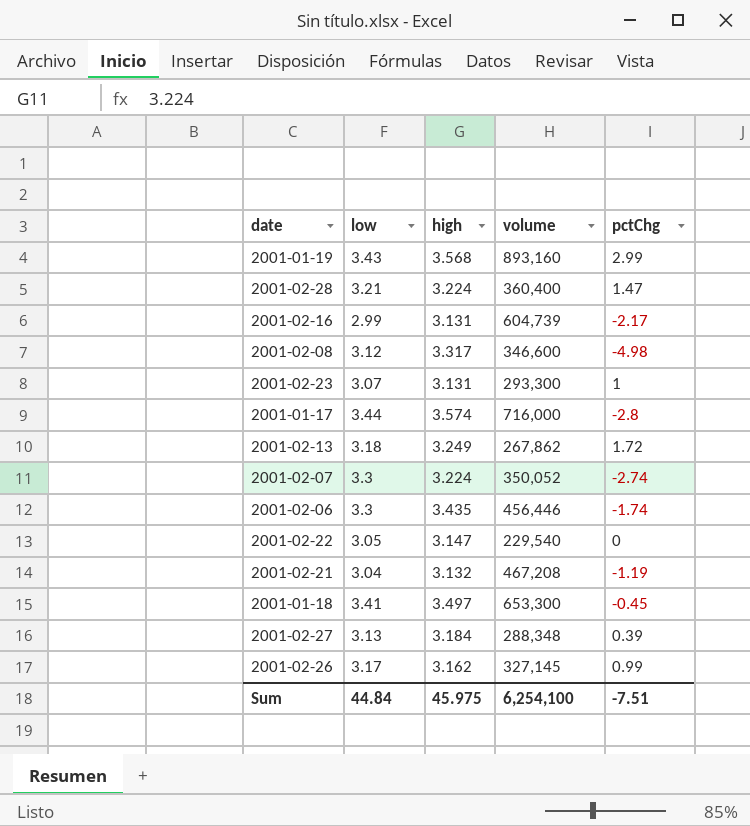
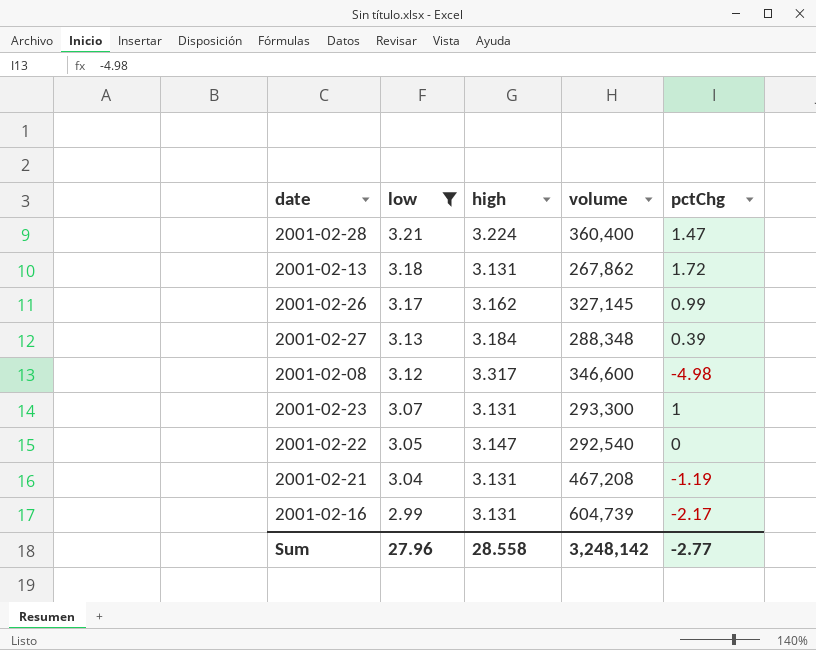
filter: none -> low <= 3.21
row order: none -> low descending
2001-02-13 | high: 3.249 -> 3.131
2001-02-22 | volume: 229,540 -> 292,540
2001-02-21 | high: 3.132 -> 3.131
Sum | low: 44.84 -> 27.96
Sum | high: 45.975 -> 28.558
Sum | volume: 6,254,100 -> 3,248,142
Sum | pctChg: -7.51 -> -2.77

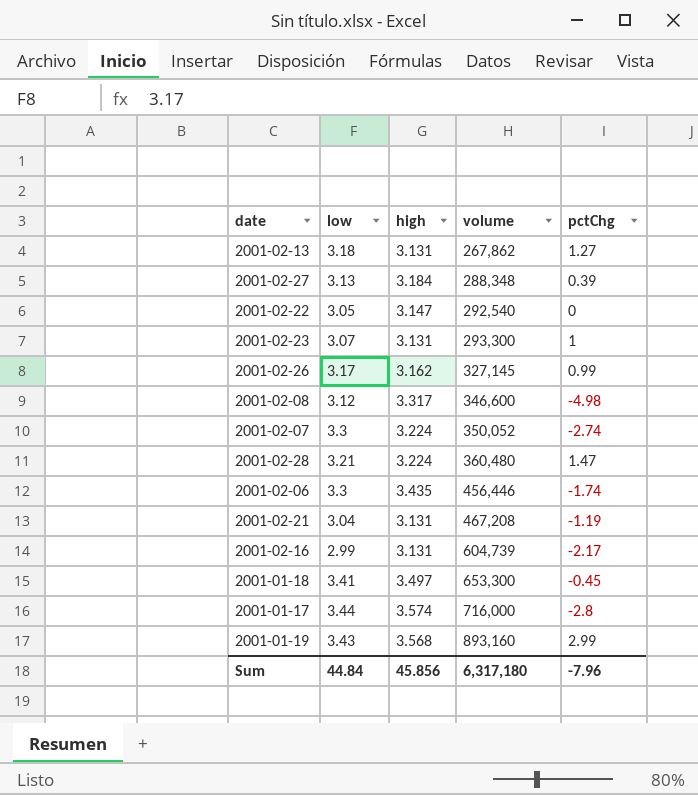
filter: low <= 3.21 -> none
row order: low descending -> volume ascending
2001-02-13 | pctChg: 1.72 -> 1.27
2001-02-28 | volume: 360,400 -> 360,480
Sum | low: 27.96 -> 44.84
Sum | high: 28.558 -> 45.856
Sum | volume: 3,248,142 -> 6,317,180
Sum | pctChg: -2.77 -> -7.96

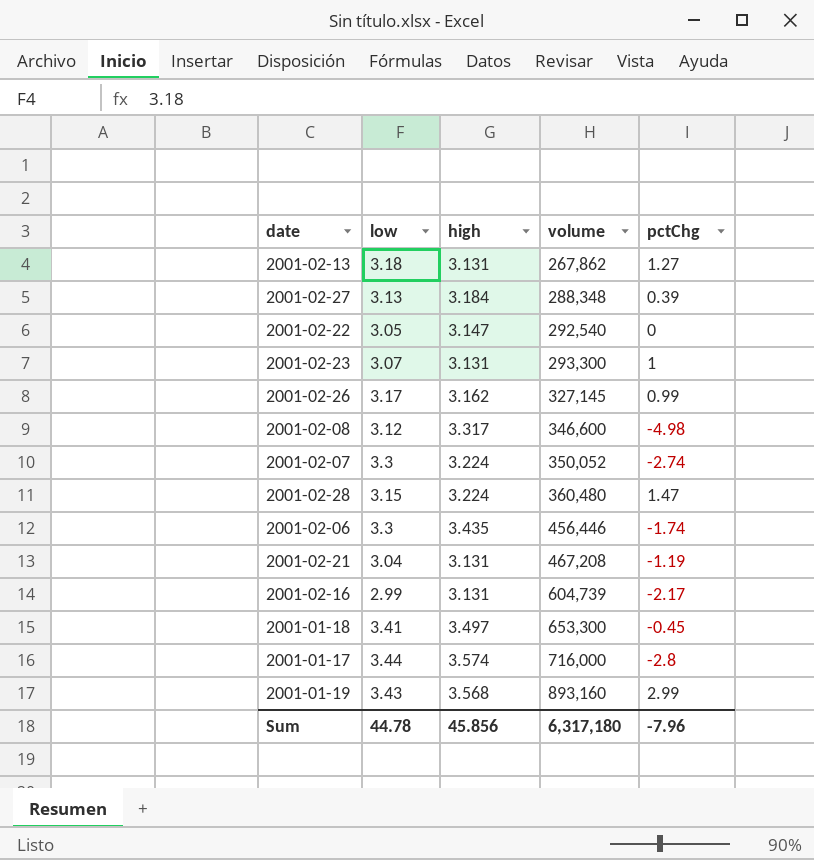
2001-02-28 | low: 3.21 -> 3.15
Sum | low: 44.84 -> 44.78

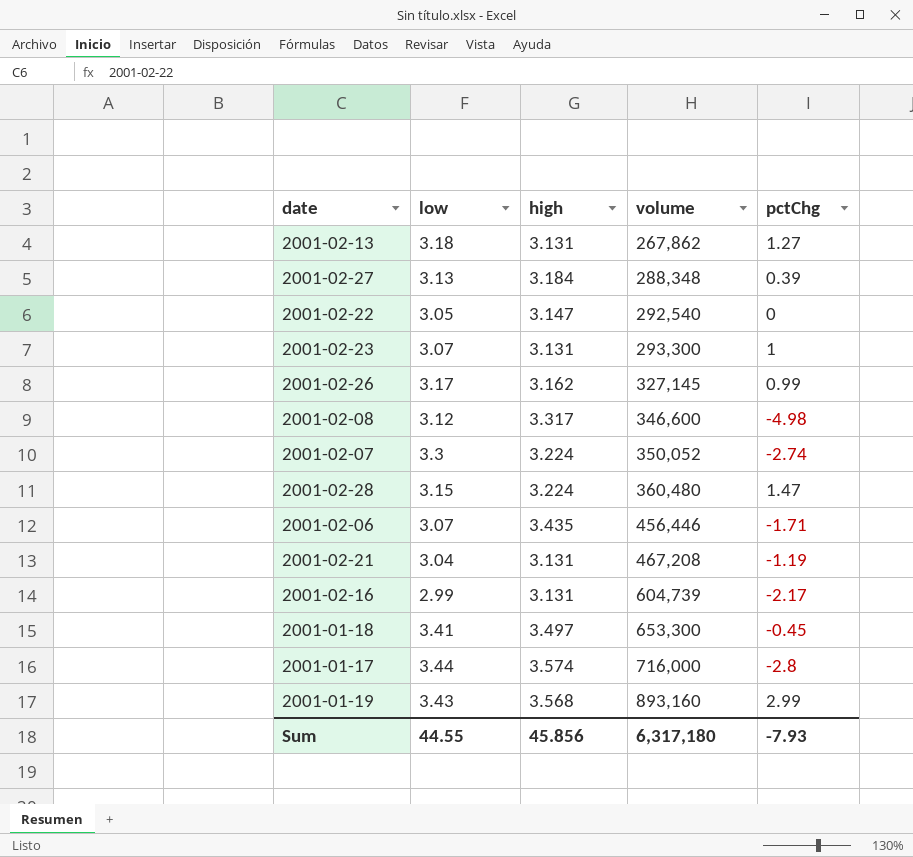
2001-02-06 | low: 3.3 -> 3.07
2001-02-06 | pctChg: -1.74 -> -1.71
Sum | low: 44.78 -> 44.55
Sum | pctChg: -7.96 -> -7.93

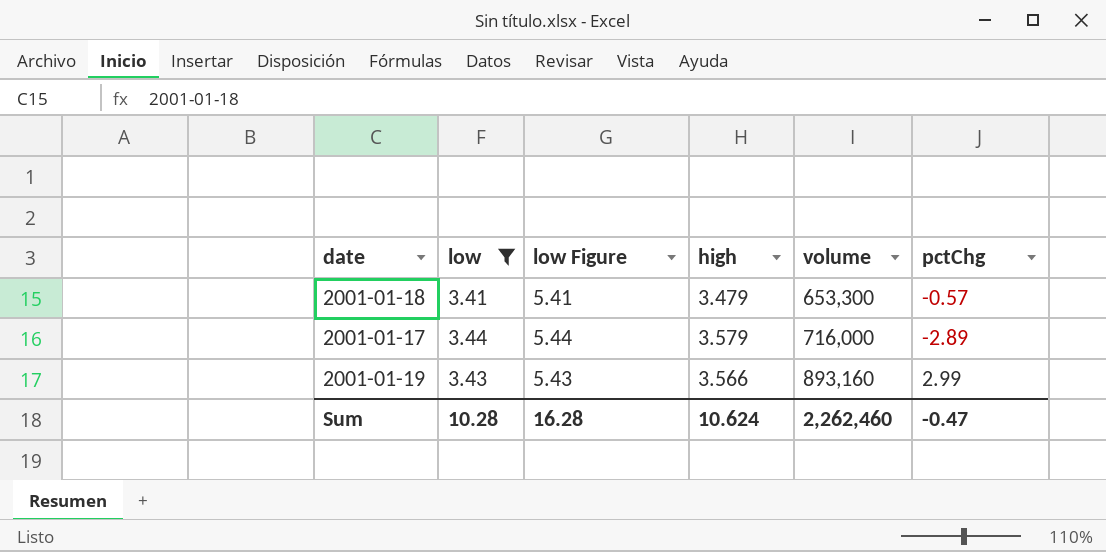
filter: none -> low >= 3.41
column low Figure | formula: none -> [low] + 2
2001-01-18 | high: 3.497 -> 3.479
2001-01-18 | pctChg: -0.45 -> -0.57
2001-01-17 | high: 3.574 -> 3.579
2001-01-17 | pctChg: -2.8 -> -2.89
2001-01-19 | high: 3.568 -> 3.566
Sum | low: 44.55 -> 10.28
Sum | high: 45.856 -> 10.624
Sum | volume: 6,317,180 -> 2,262,460
Sum | pctChg: -7.93 -> -0.47

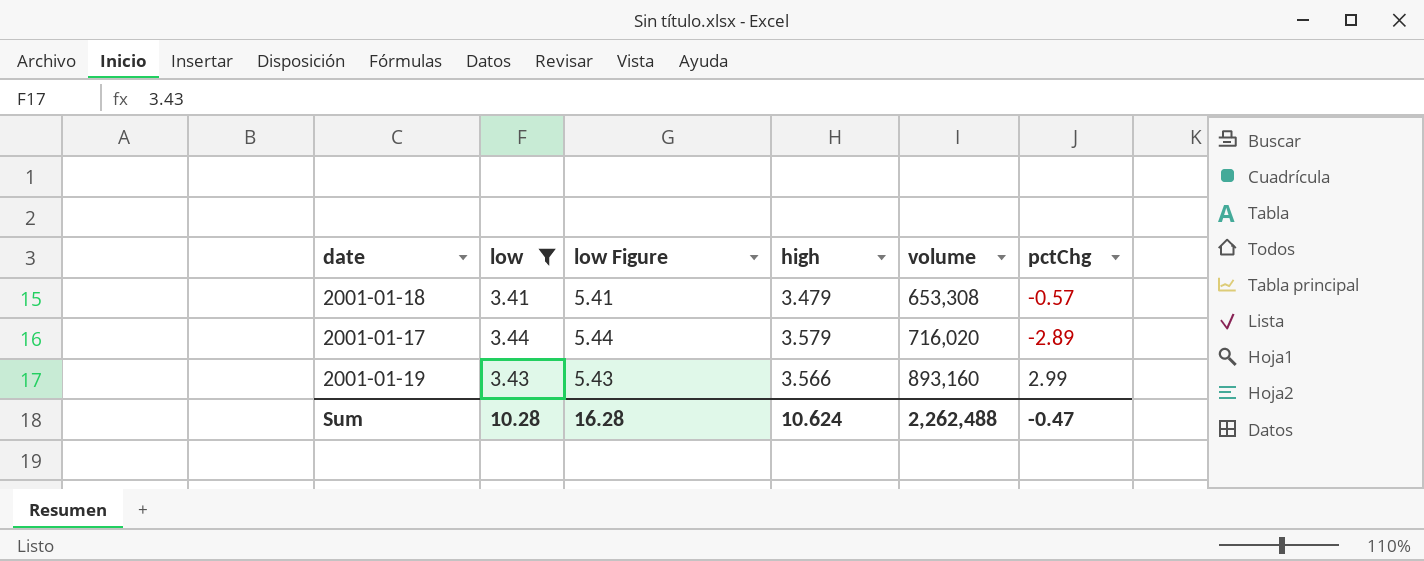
2001-01-18 | volume: 653,300 -> 653,308
2001-01-17 | volume: 716,000 -> 716,020
Sum | volume: 2,262,460 -> 2,262,488

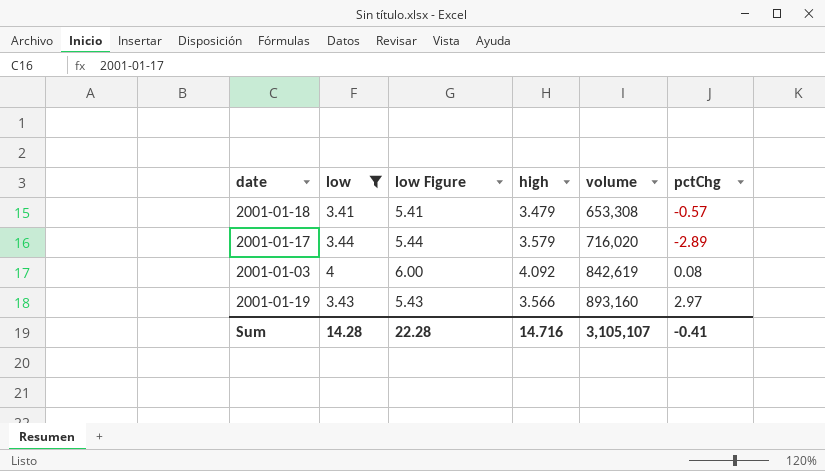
row 2001-01-03: none -> 4 | 6.00 | 4.092 | 842,619 | 0.08
2001-01-19 | pctChg: 2.99 -> 2.97
Sum | low: 10.28 -> 14.28
Sum | low Figure: 16.28 -> 22.28
Sum | high: 10.624 -> 14.716
Sum | volume: 2,262,488 -> 3,105,107
Sum | pctChg: -0.47 -> -0.41

